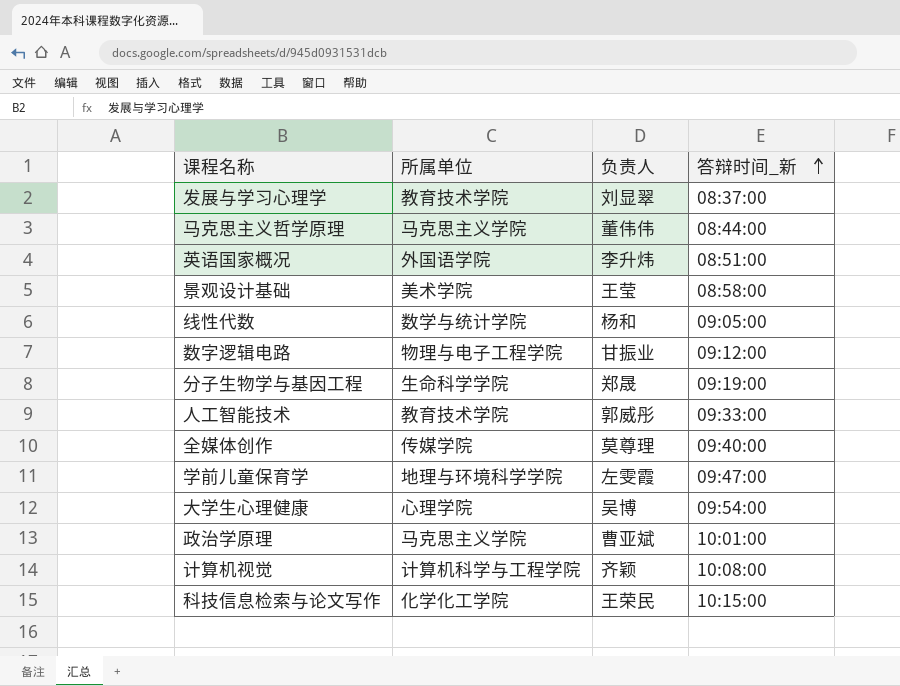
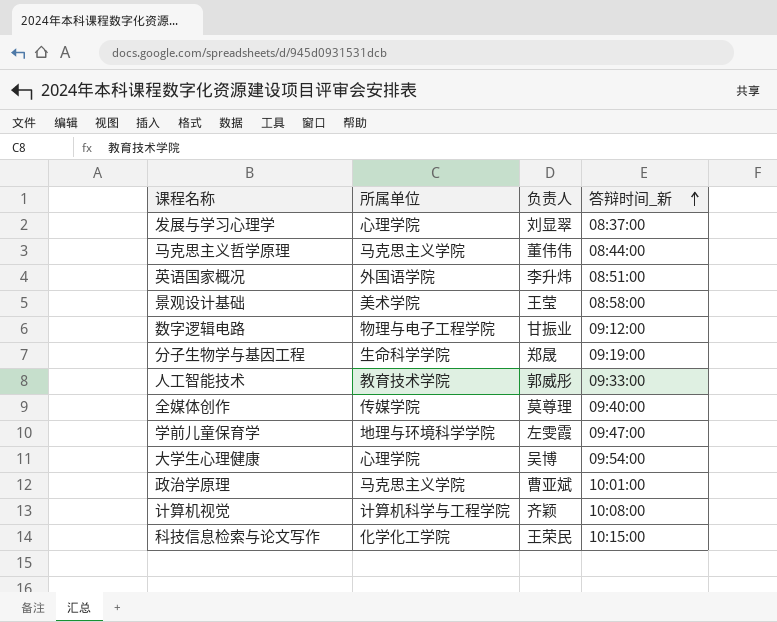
row 线性代数: 数学与统计学院 | 杨和 | 09:05:00 -> none
发展与学习心理学 | 所属单位: 教育技术学院 -> 心理学院

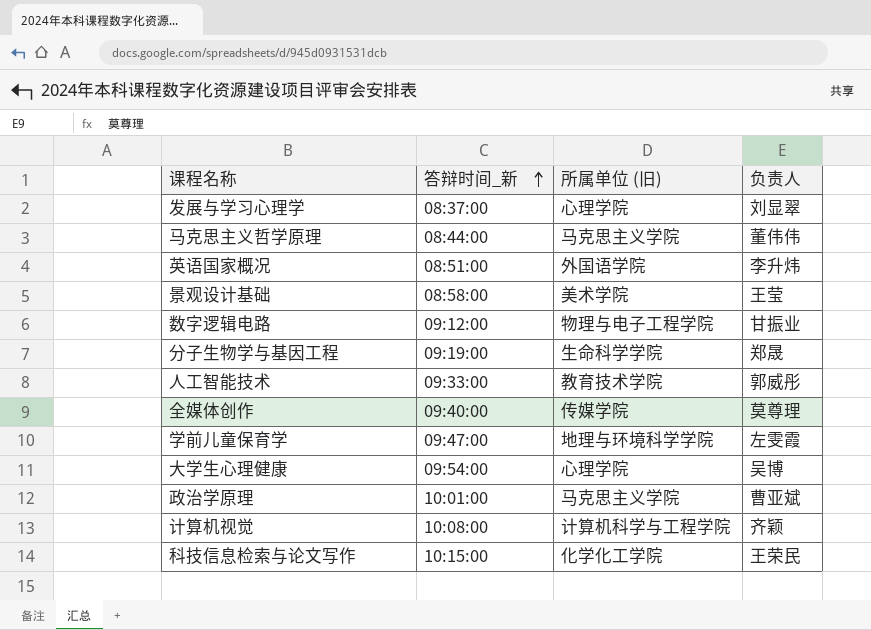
column 答辩时间_新 | position: 4 -> 2
column name: 所属单位 -> 所属单位 (旧)

